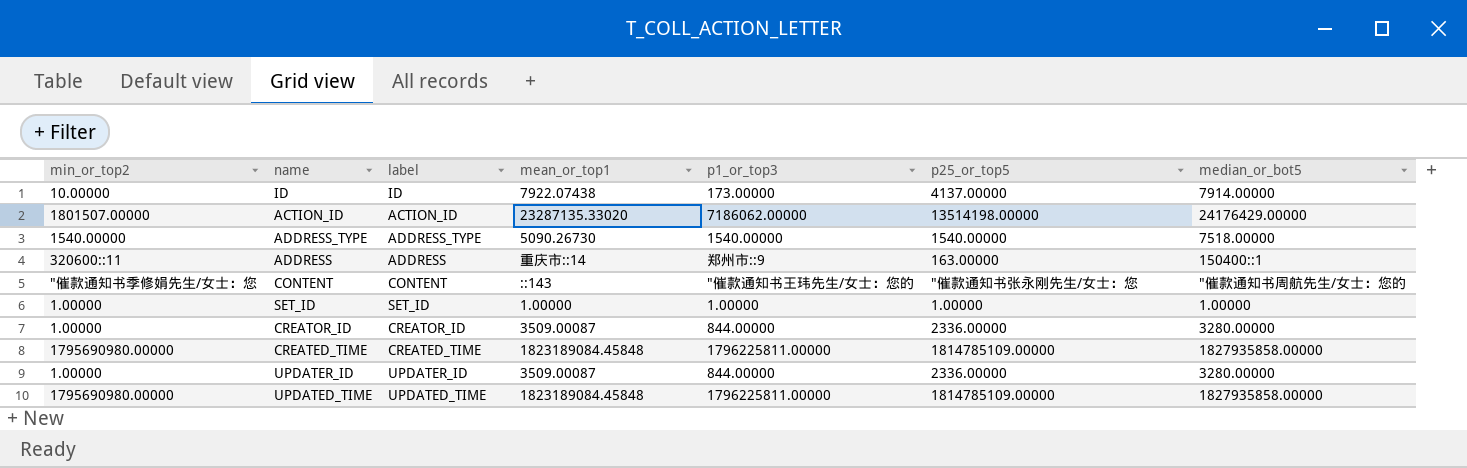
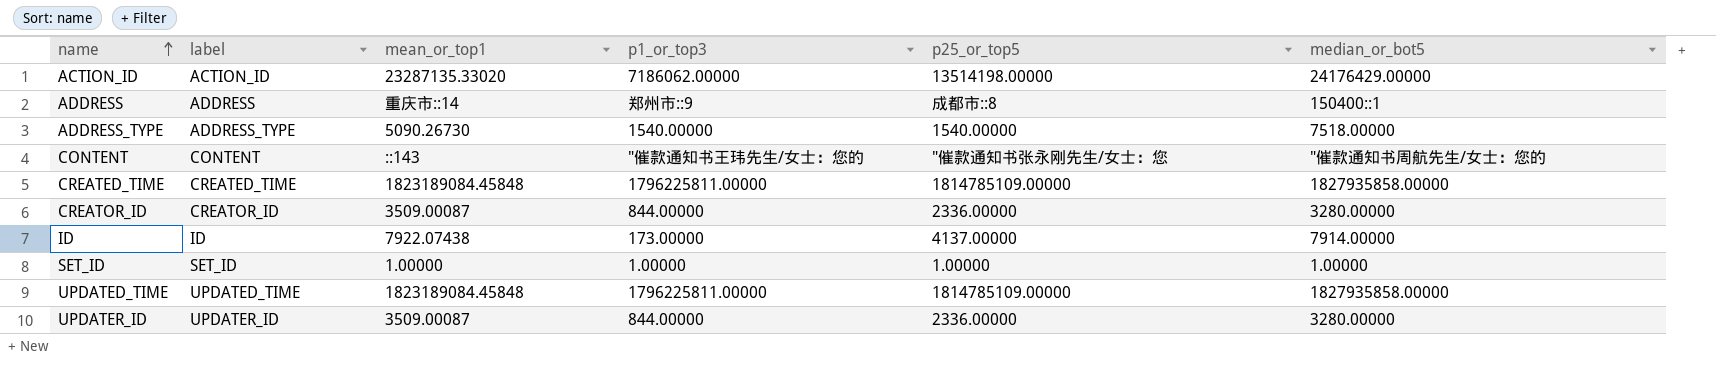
row order: none -> name ascending
column min_or_top2 | position: 1 -> none
ADDRESS | p25_or_top5: 163.00000 -> 成都市::8

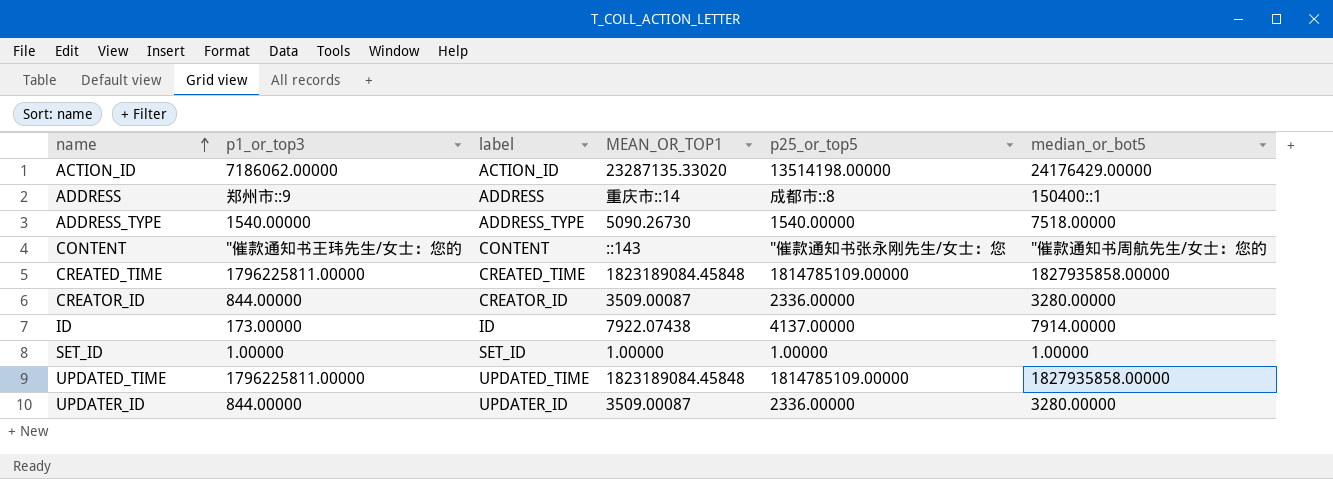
column p1_or_top3 | position: 4 -> 2
column name: mean_or_top1 -> MEAN_OR_TOP1

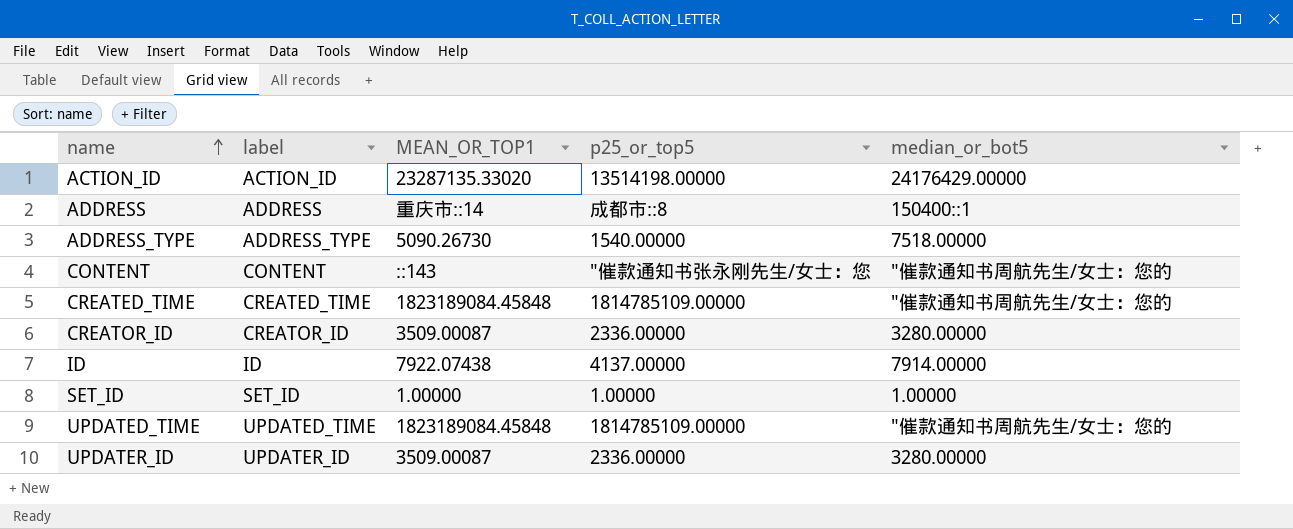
column p1_or_top3 | position: 2 -> none
CREATED_TIME | median_or_bot5: 1827935858.00000 -> "催款通知书周航先生/女士：您的
UPDATED_TIME | median_or_bot5: 1827935858.00000 -> "催款通知书周航先生/女士：您的

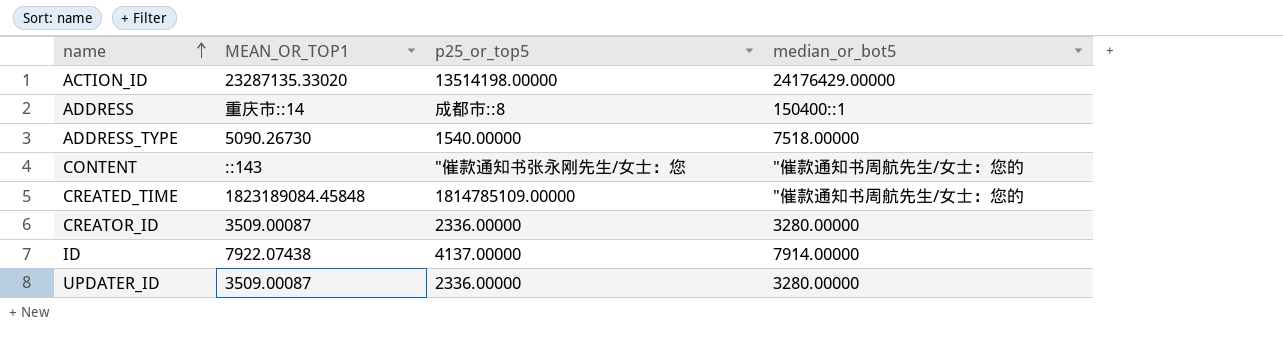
column label | position: 2 -> none
row SET_ID: SET_ID | 1.00000 | 1.00000 | 1.00000 -> none
row UPDATED_TIME: UPDATED_TIME | 1823189084.45848 | 1814785109.00000 | "催款通知书周航先生/女士：您的 -> none

